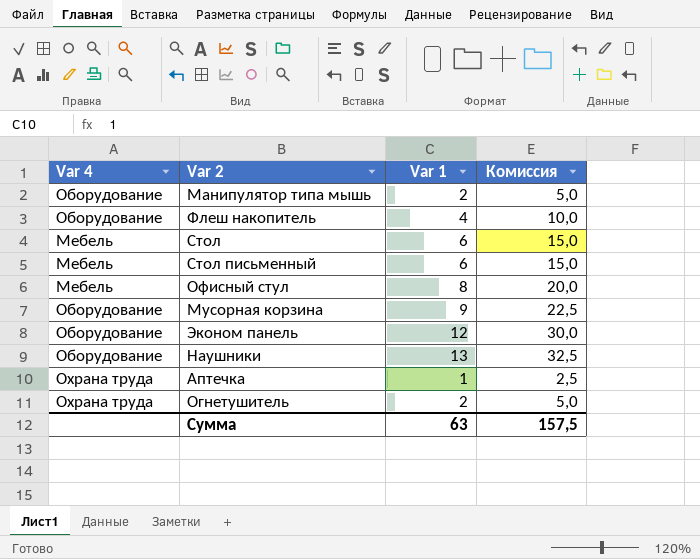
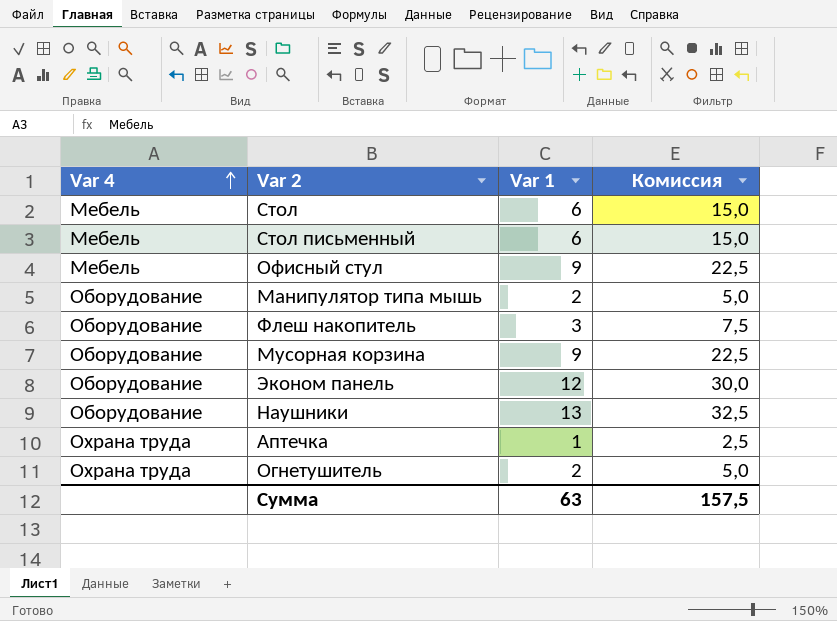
row order: none -> Var 4 ascending
Офисный стул | Var 1: 8 -> 9
Офисный стул | Комиссия: 20,0 -> 22,5
Флеш накопитель | Var 1: 4 -> 3
Флеш накопитель | Комиссия: 10,0 -> 7,5

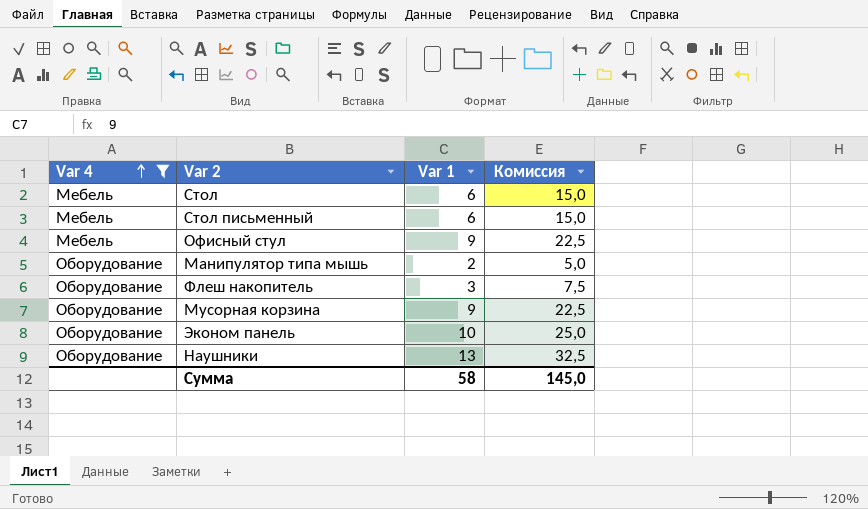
filter: none -> Var 4 != Охрана труда
Эконом панель | Var 1: 12 -> 10
Эконом панель | Комиссия: 30,0 -> 25,0
Сумма | Var 1: 63 -> 58
Сумма | Комиссия: 157,5 -> 145,0

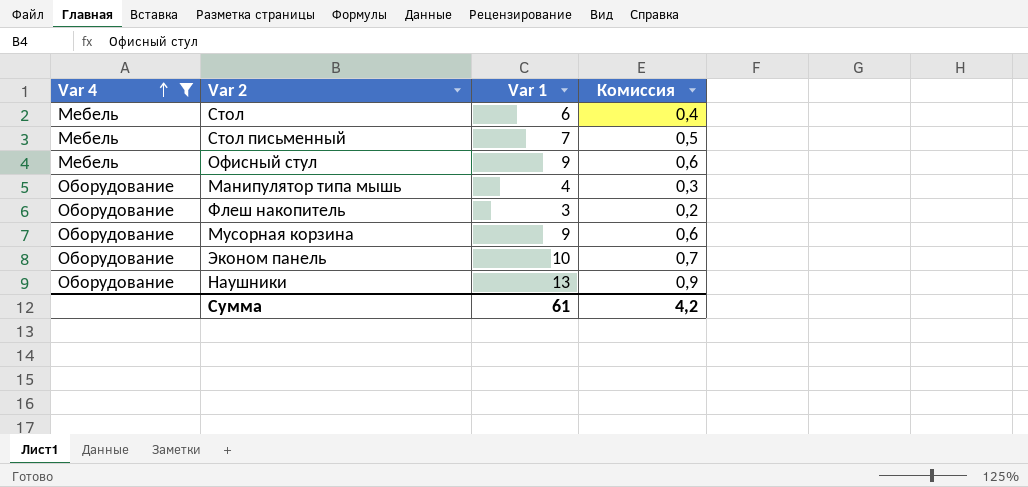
column Комиссия | formula: [Var 1] * 2,5 -> [Var 1] * 0,07
Стол письменный | Var 1: 6 -> 7
Манипулятор типа мышь | Var 1: 2 -> 4
Сумма | Var 1: 58 -> 61
Сумма | Комиссия: 145,0 -> 4,2

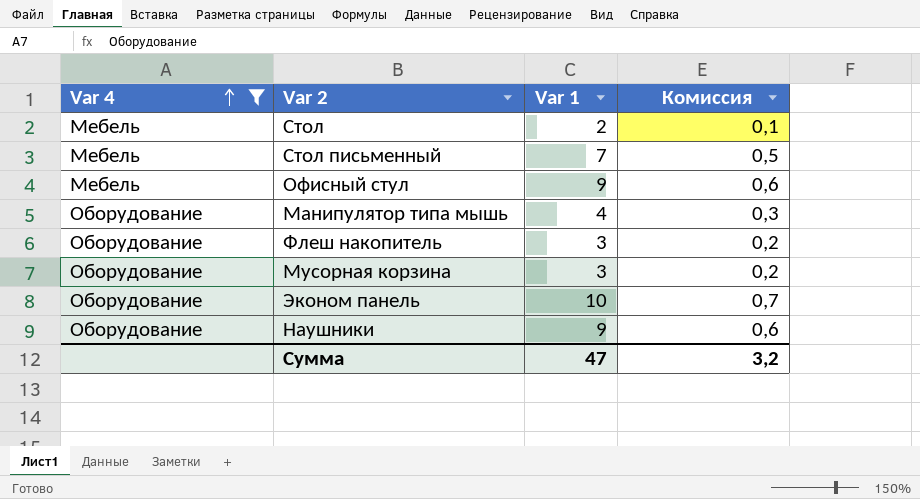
Стол | Var 1: 6 -> 2
Стол | Комиссия: 0,4 -> 0,1
Мусорная корзина | Var 1: 9 -> 3
Мусорная корзина | Комиссия: 0,6 -> 0,2
Наушники | Var 1: 13 -> 9
Наушники | Комиссия: 0,9 -> 0,6
Сумма | Var 1: 61 -> 47
Сумма | Комиссия: 4,2 -> 3,2

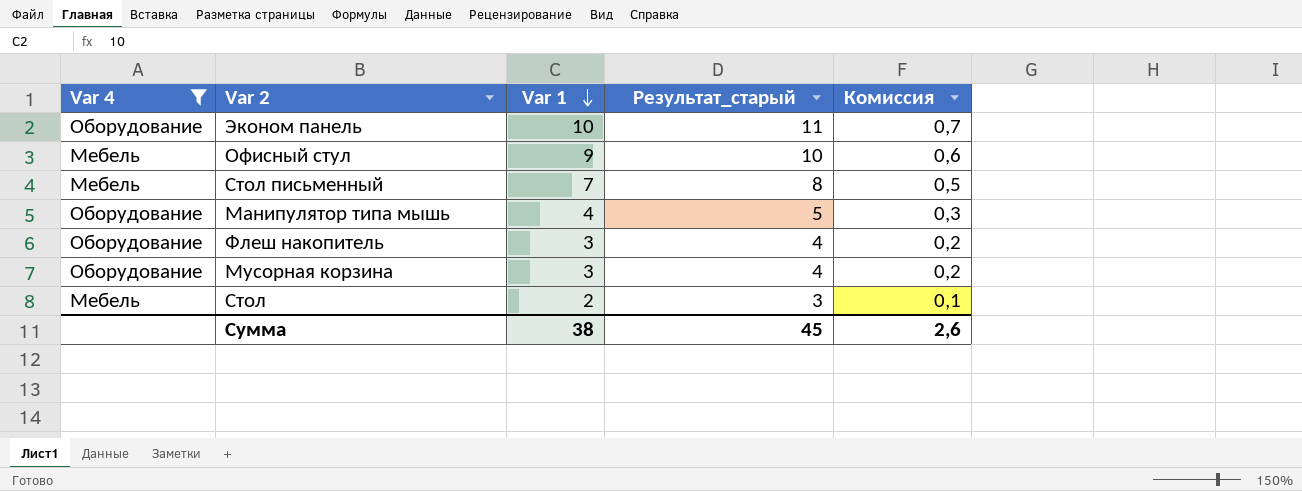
row order: Var 4 ascending -> Var 1 descending
column Результат_старый | formula: none -> [Var 1] + 1
row Наушники: Оборудование | 9 | 0,6 -> none
Сумма | Var 1: 47 -> 38
Сумма | Комиссия: 3,2 -> 2,6

